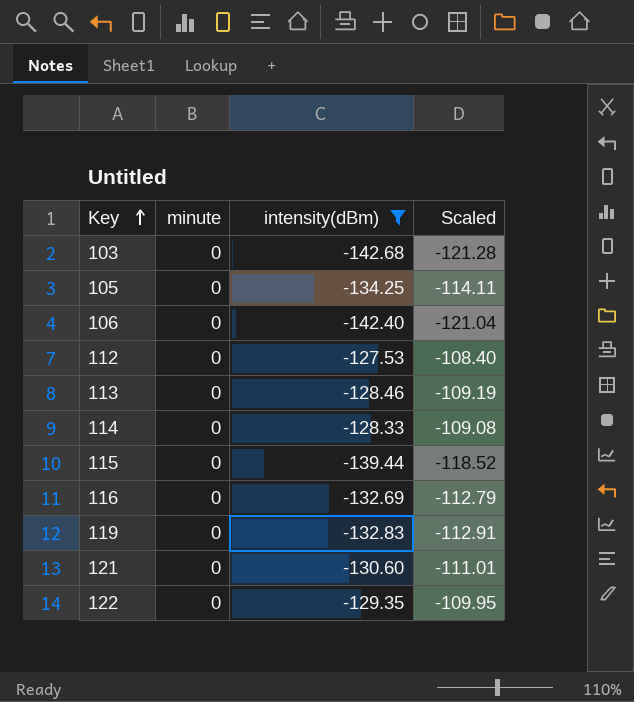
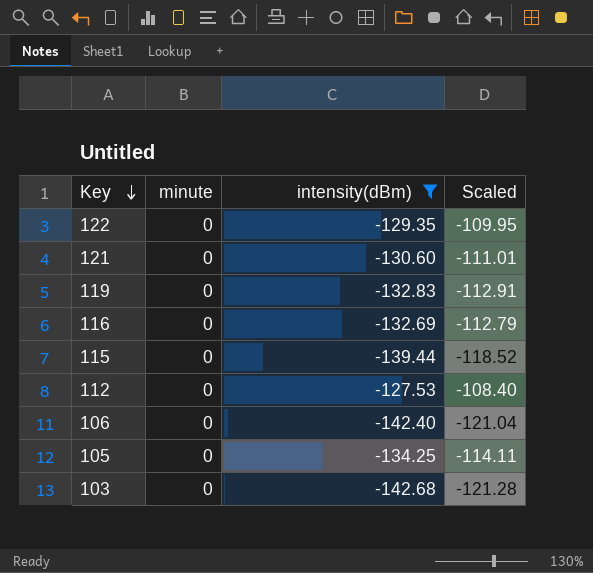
row order: Key ascending -> Key descending
row 113: 0 | -128.46 | -109.19 -> none
row 114: 0 | -128.33 | -109.08 -> none

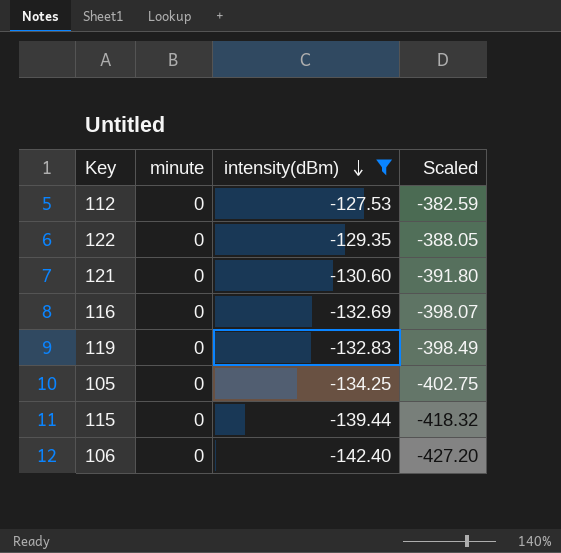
row order: Key descending -> intensity(dBm) descending
column Scaled | formula: [intensity(dBm)] * 0.85 -> [intensity(dBm)] * 3
row 103: 0 | -142.68 | -121.28 -> none

